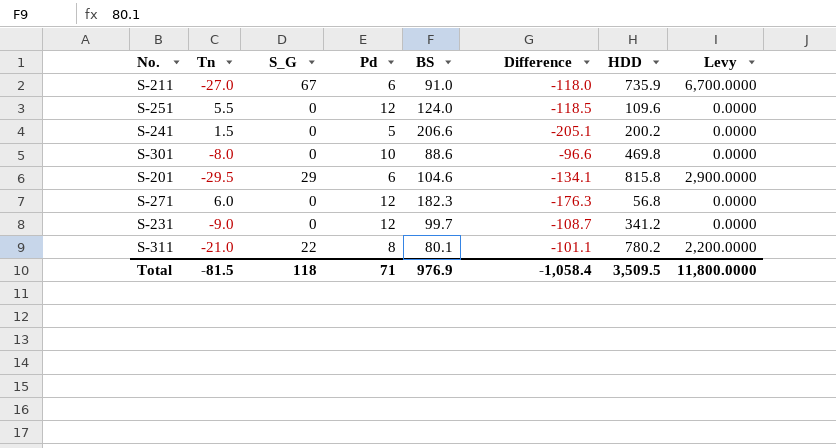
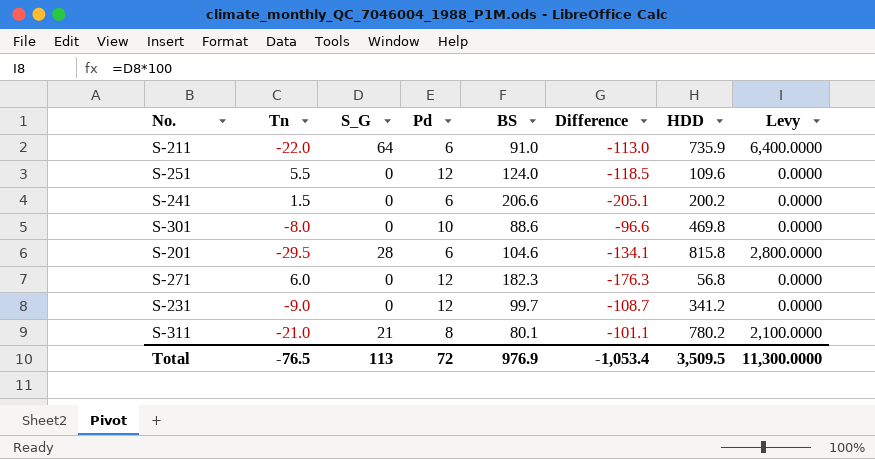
S-211 | Tn: -27.0 -> -22.0
S-211 | S_G: 67 -> 64
S-211 | Difference: -118.0 -> -113.0
S-211 | Levy: 6,700.0000 -> 6,400.0000
S-241 | Pd: 5 -> 6
S-201 | S_G: 29 -> 28
S-201 | Levy: 2,900.0000 -> 2,800.0000
S-311 | S_G: 22 -> 21
S-311 | Levy: 2,200.0000 -> 2,100.0000
Total | Tn: -81.5 -> -76.5
Total | S_G: 118 -> 113
Total | Pd: 71 -> 72
Total | Difference: -1,058.4 -> -1,053.4
Total | Levy: 11,800.0000 -> 11,300.0000

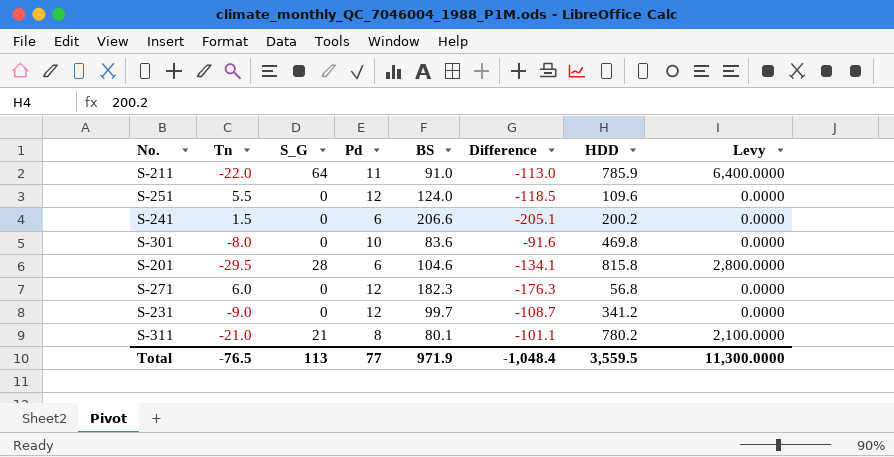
S-211 | Pd: 6 -> 11
S-211 | HDD: 735.9 -> 785.9
S-301 | BS: 88.6 -> 83.6
S-301 | Difference: -96.6 -> -91.6
Total | Pd: 72 -> 77
Total | BS: 976.9 -> 971.9
Total | Difference: -1,053.4 -> -1,048.4
Total | HDD: 3,509.5 -> 3,559.5

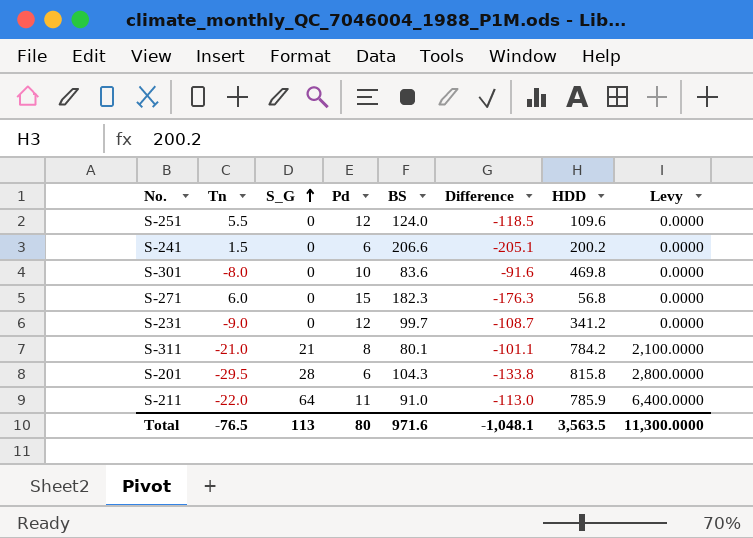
row order: none -> S_G ascending
S-271 | Pd: 12 -> 15
S-311 | HDD: 780.2 -> 784.2
S-201 | BS: 104.6 -> 104.3
S-201 | Difference: -134.1 -> -133.8
Total | Pd: 77 -> 80
Total | BS: 971.9 -> 971.6
Total | Difference: -1,048.4 -> -1,048.1
Total | HDD: 3,559.5 -> 3,563.5

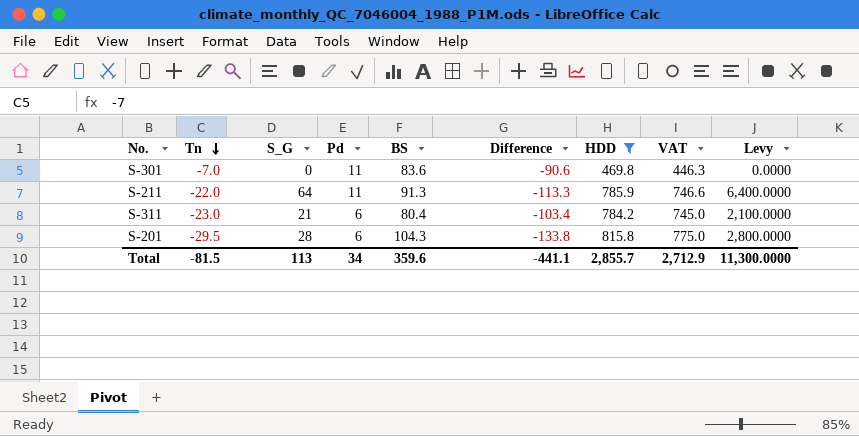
filter: none -> HDD >= 469.8
row order: S_G ascending -> Tn descending
column VAT | formula: none -> [HDD] * 0.95
S-301 | Tn: -8.0 -> -7.0
S-301 | Pd: 10 -> 11
S-301 | Difference: -91.6 -> -90.6
S-211 | BS: 91.0 -> 91.3
S-211 | Difference: -113.0 -> -113.3
S-311 | Tn: -21.0 -> -23.0
S-311 | Pd: 8 -> 6
S-311 | BS: 80.1 -> 80.4
S-311 | Difference: -101.1 -> -103.4
Total | Tn: -76.5 -> -81.5
Total | Pd: 80 -> 34
Total | BS: 971.6 -> 359.6
Total | Difference: -1,048.1 -> -441.1
Total | HDD: 3,563.5 -> 2,855.7

